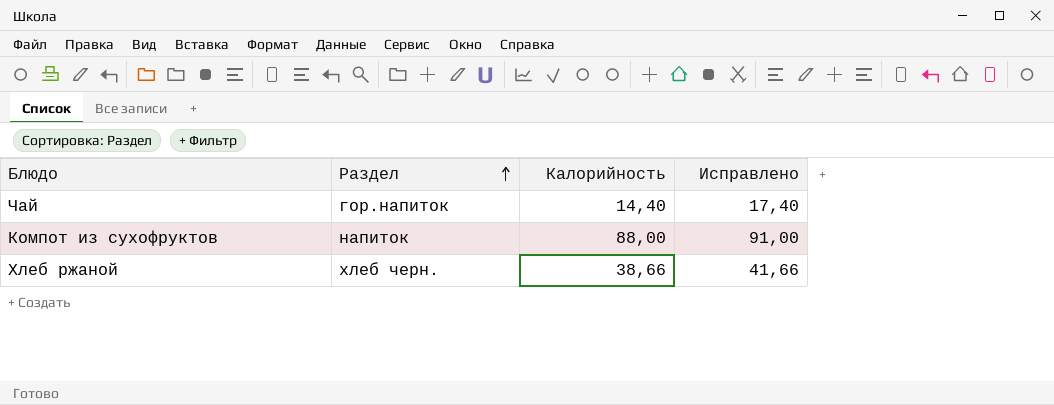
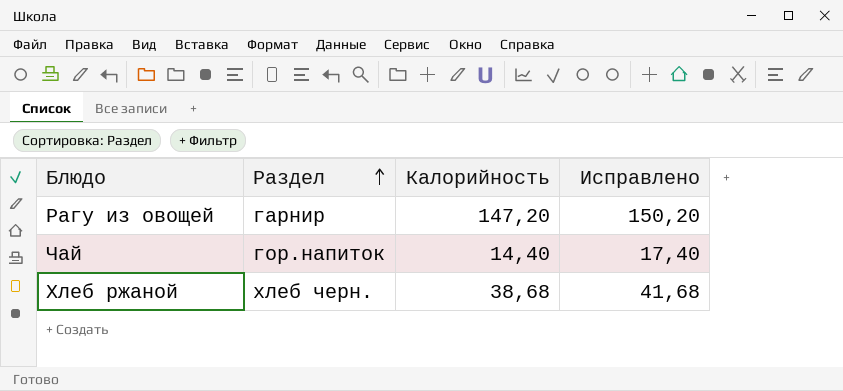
row Компот из сухофруктов: напиток | 88,00 | 91,00 -> none
row Рагу из овощей: none -> гарнир | 147,20 | 150,20
Хлеб ржаной | Калорийность: 38,66 -> 38,68
Хлеб ржаной | Исправлено: 41,66 -> 41,68

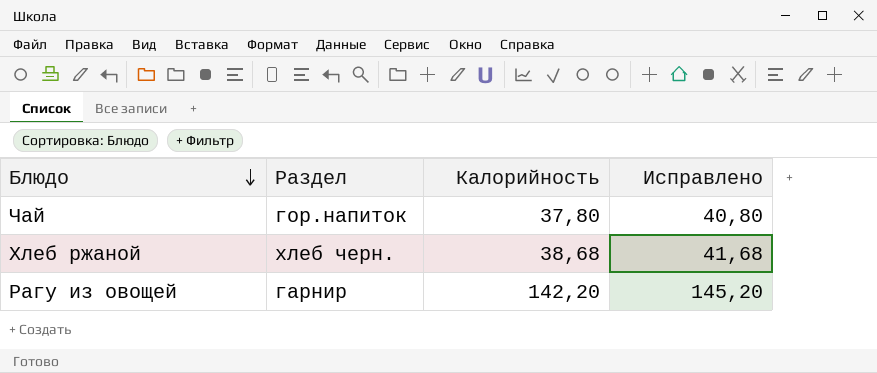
row order: Раздел ascending -> Блюдо descending
Чай | Калорийность: 14,40 -> 37,80
Чай | Исправлено: 17,40 -> 40,80
Рагу из овощей | Калорийность: 147,20 -> 142,20
Рагу из овощей | Исправлено: 150,20 -> 145,20

